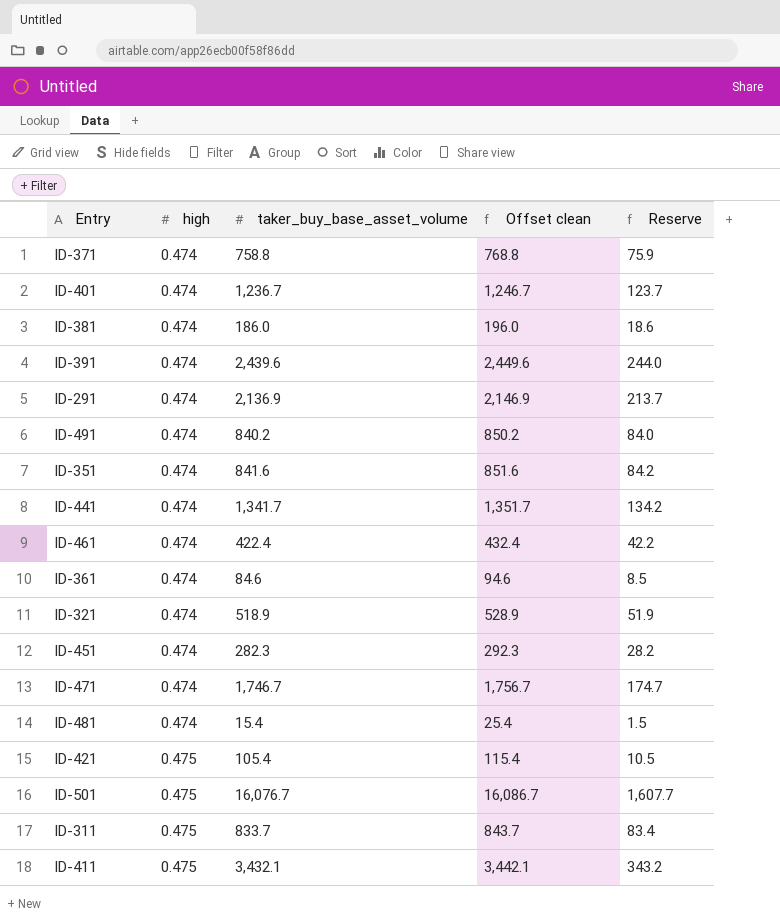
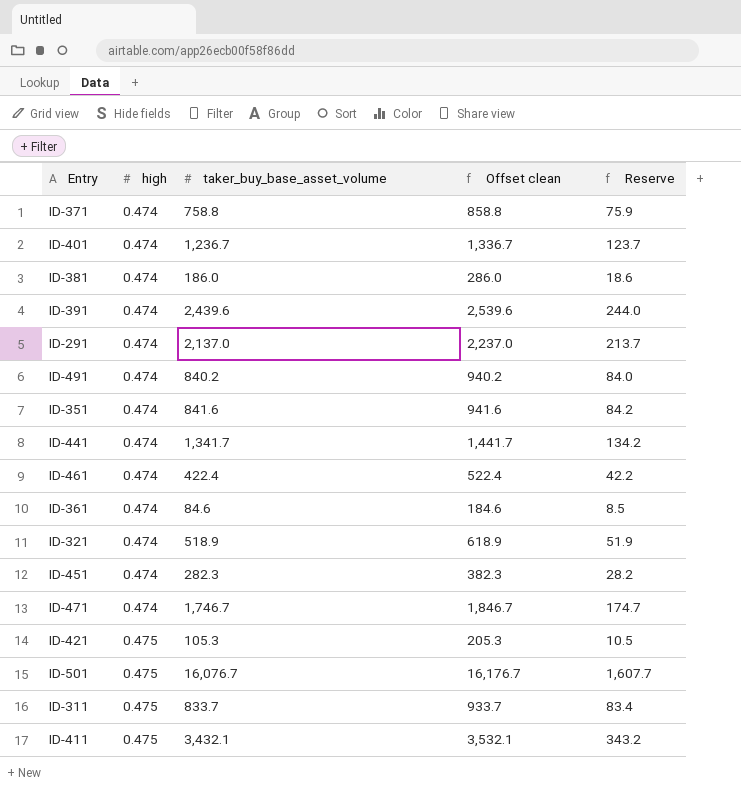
column Offset clean | formula: [taker_buy_base_asset_volume] + 10 -> [taker_buy_base_asset_volume] + 100
row ID-481: 0.474 | 15.4 | 25.4 | 1.5 -> none
ID-291 | taker_buy_base_asset_volume: 2,136.9 -> 2,137.0
ID-421 | taker_buy_base_asset_volume: 105.4 -> 105.3

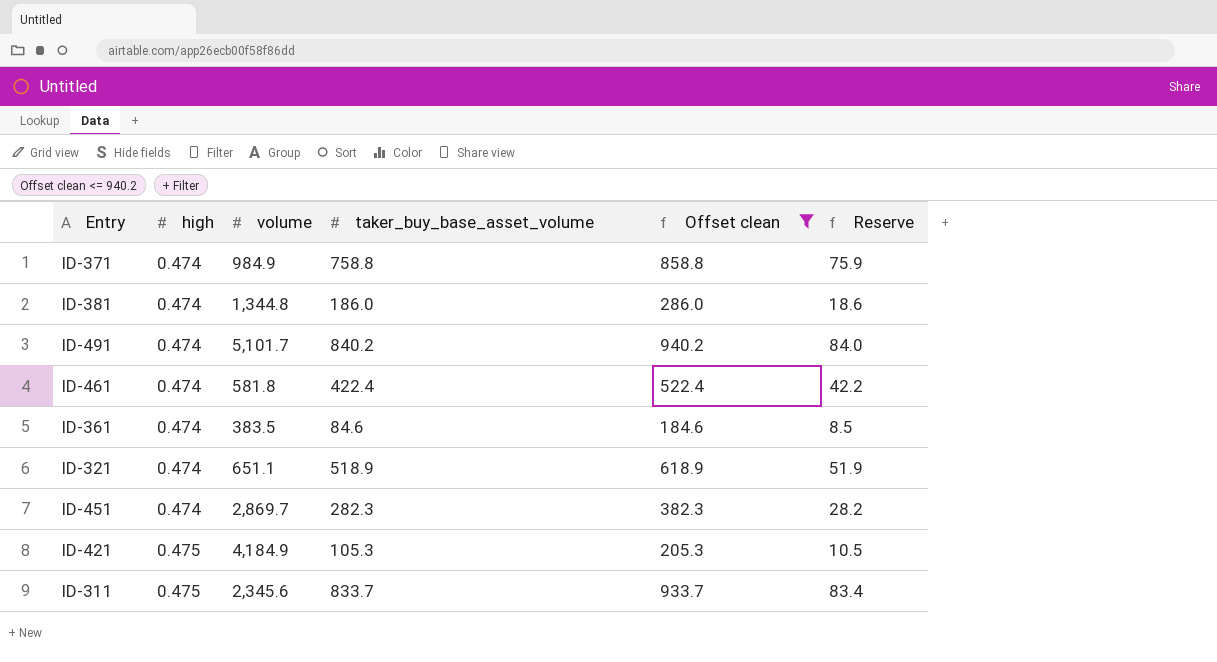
filter: none -> Offset clean <= 940.2
column volume | position: none -> 3

